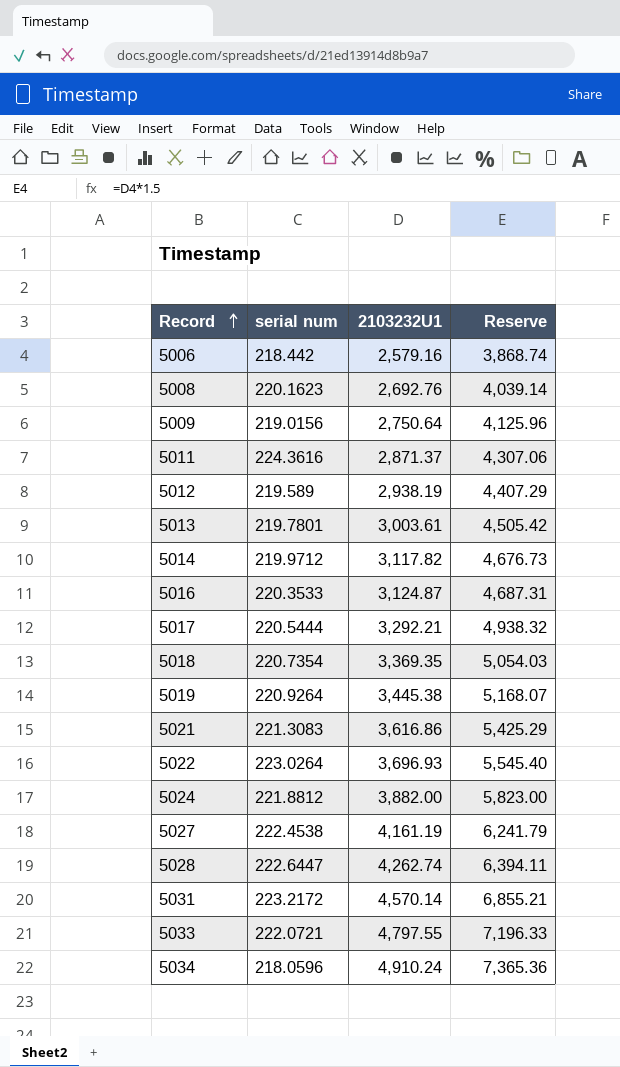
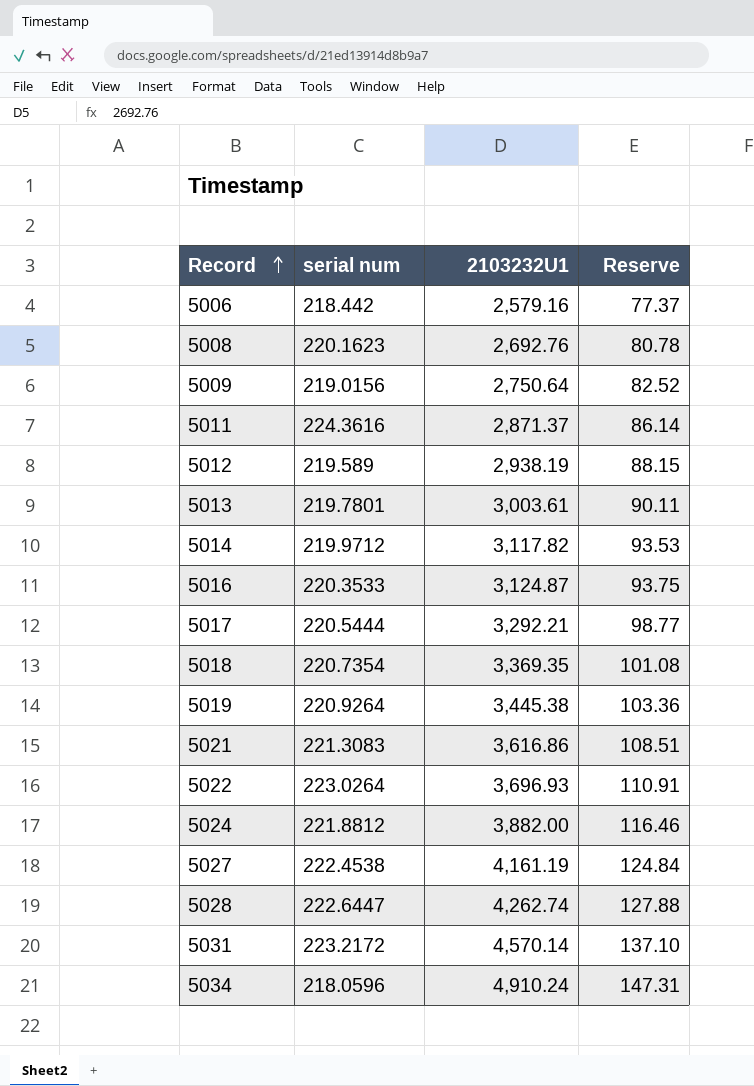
column Reserve | formula: [2103232U1] * 1.5 -> [2103232U1] * 0.03
row 5033: 222.0721 | 4,797.55 | 7,196.33 -> none

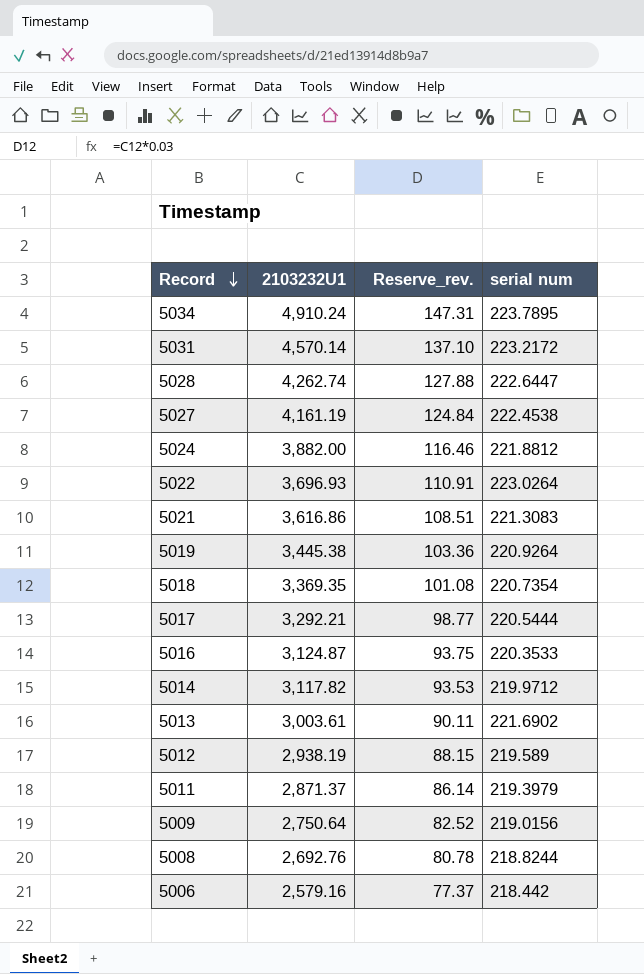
row order: Record ascending -> Record descending
column name: Reserve -> Reserve_rev.
column serial num | position: 2 -> 4
5034 | serial num: 218.0596 -> 223.7895
5013 | serial num: 219.7801 -> 221.6902
5011 | serial num: 224.3616 -> 219.3979
5008 | serial num: 220.1623 -> 218.8244

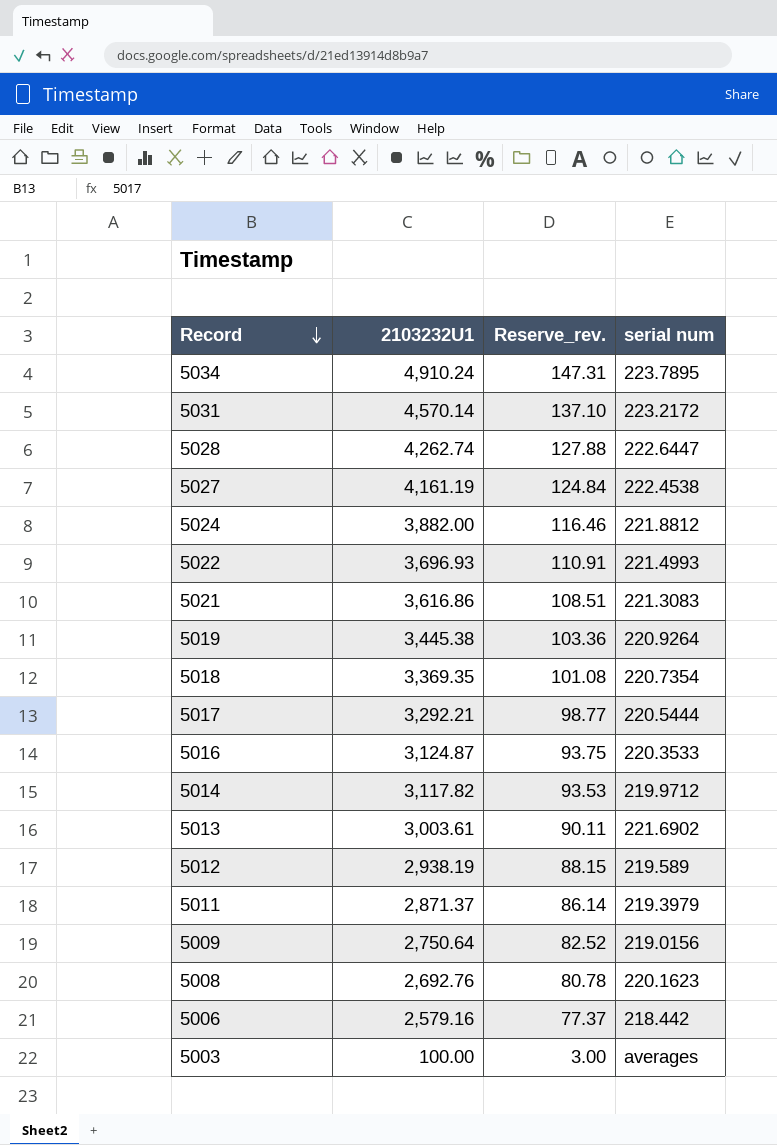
5022 | serial num: 223.0264 -> 221.4993
5008 | serial num: 218.8244 -> 220.1623
row 5003: none -> 100.00 | 3.00 | averages

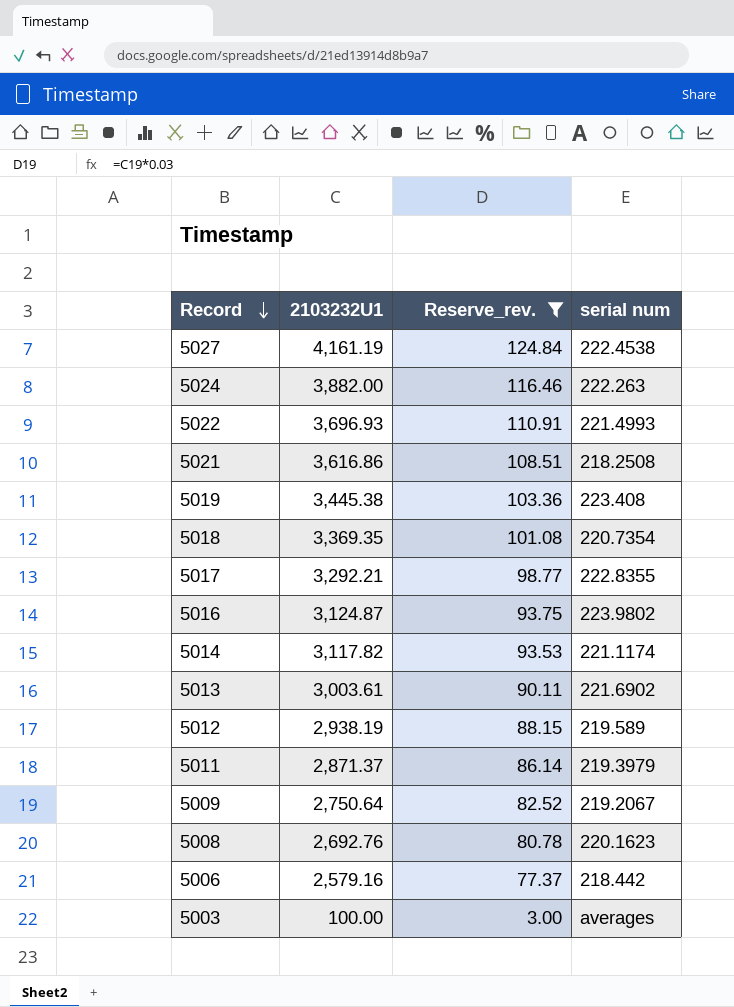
filter: none -> Reserve_rev. <= 124.84
5024 | serial num: 221.8812 -> 222.263
5021 | serial num: 221.3083 -> 218.2508
5019 | serial num: 220.9264 -> 223.408
5017 | serial num: 220.5444 -> 222.8355
5016 | serial num: 220.3533 -> 223.9802
5014 | serial num: 219.9712 -> 221.1174
5009 | serial num: 219.0156 -> 219.2067

